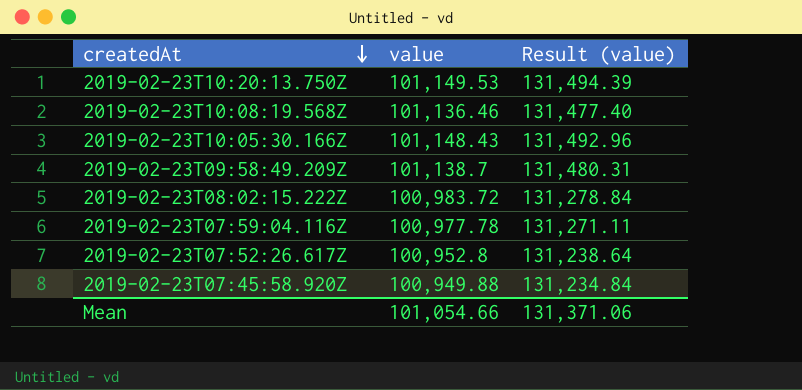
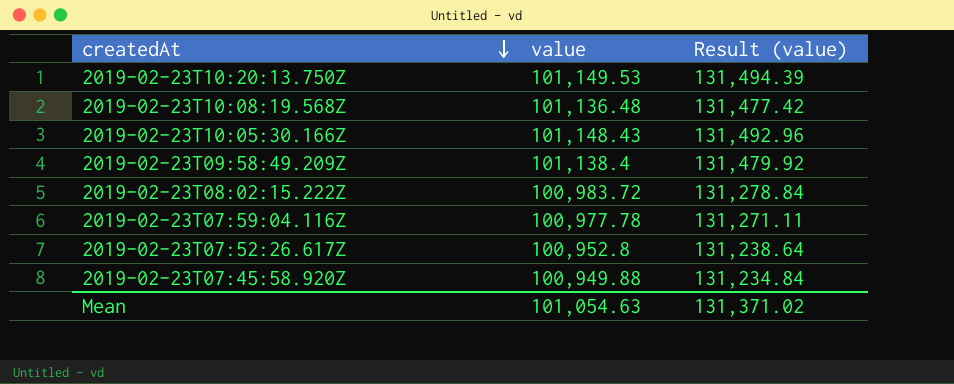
2019-02-23T10:08:19.568Z | value: 101,136.46 -> 101,136.48
2019-02-23T10:08:19.568Z | Result (value): 131,477.40 -> 131,477.42
2019-02-23T09:58:49.209Z | value: 101,138.7 -> 101,138.4
2019-02-23T09:58:49.209Z | Result (value): 131,480.31 -> 131,479.92
Mean | value: 101,054.66 -> 101,054.63
Mean | Result (value): 131,371.06 -> 131,371.02

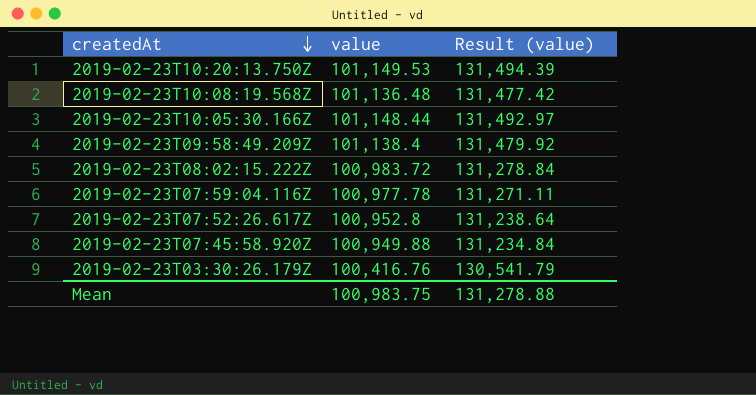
2019-02-23T10:05:30.166Z | value: 101,148.43 -> 101,148.44
2019-02-23T10:05:30.166Z | Result (value): 131,492.96 -> 131,492.97
row 2019-02-23T03:30:26.179Z: none -> 100,416.76 | 130,541.79
Mean | value: 101,054.63 -> 100,983.75
Mean | Result (value): 131,371.02 -> 131,278.88

